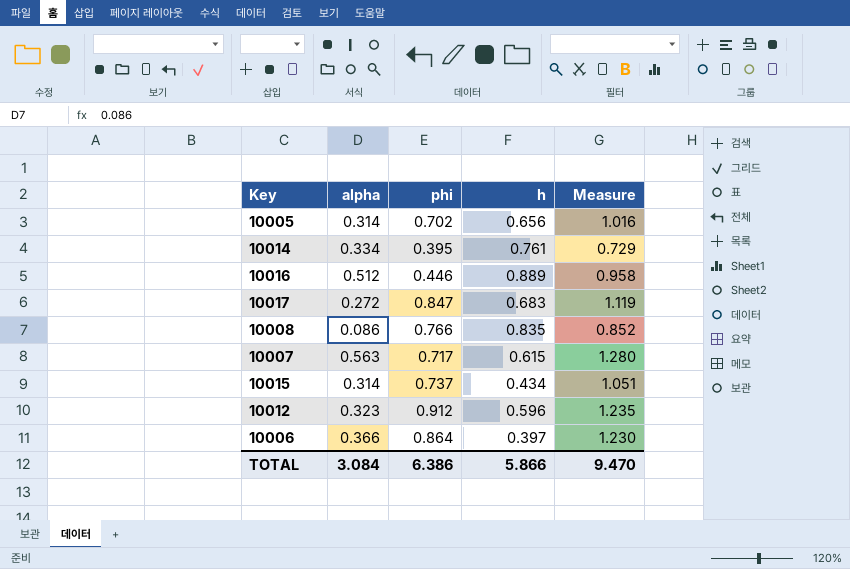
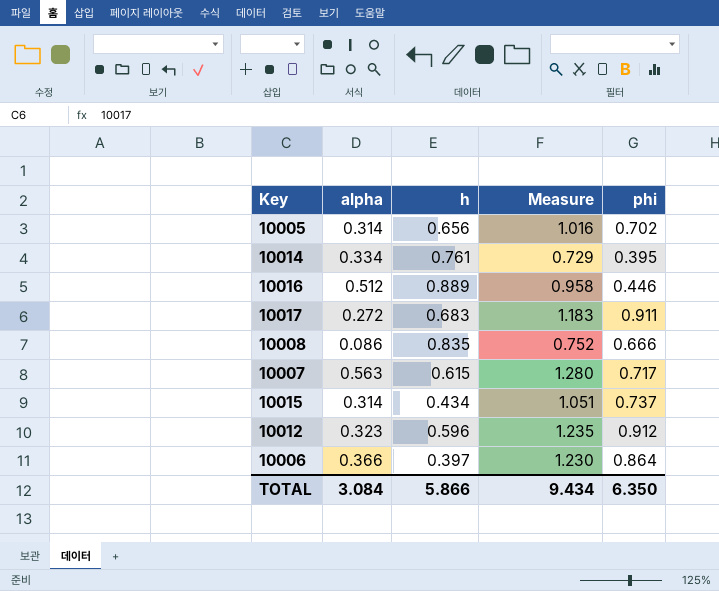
column phi | position: 3 -> 5
10017 | Measure: 1.119 -> 1.183
10017 | phi: 0.847 -> 0.911
10008 | Measure: 0.852 -> 0.752
10008 | phi: 0.766 -> 0.666
TOTAL | Measure: 9.470 -> 9.434
TOTAL | phi: 6.386 -> 6.350

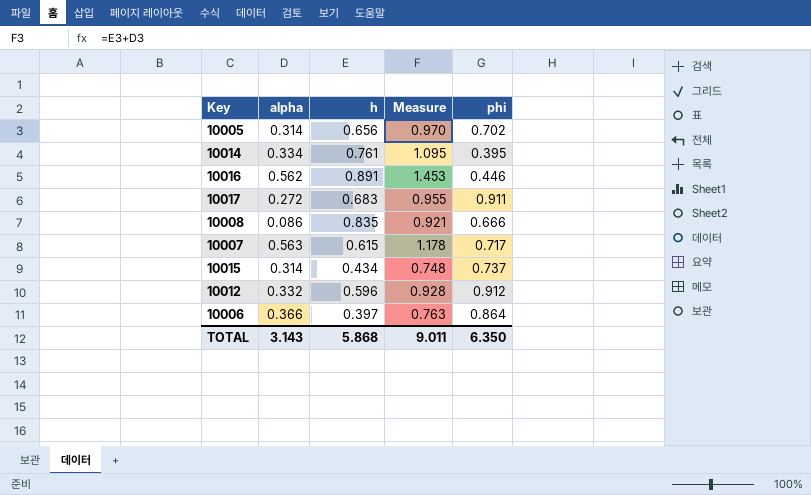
column Measure | formula: [alpha] + [phi] -> [alpha] + [h]
10016 | alpha: 0.512 -> 0.562
10016 | h: 0.889 -> 0.891
10012 | alpha: 0.323 -> 0.332
TOTAL | alpha: 3.084 -> 3.143
TOTAL | h: 5.866 -> 5.868
TOTAL | Measure: 9.434 -> 9.011

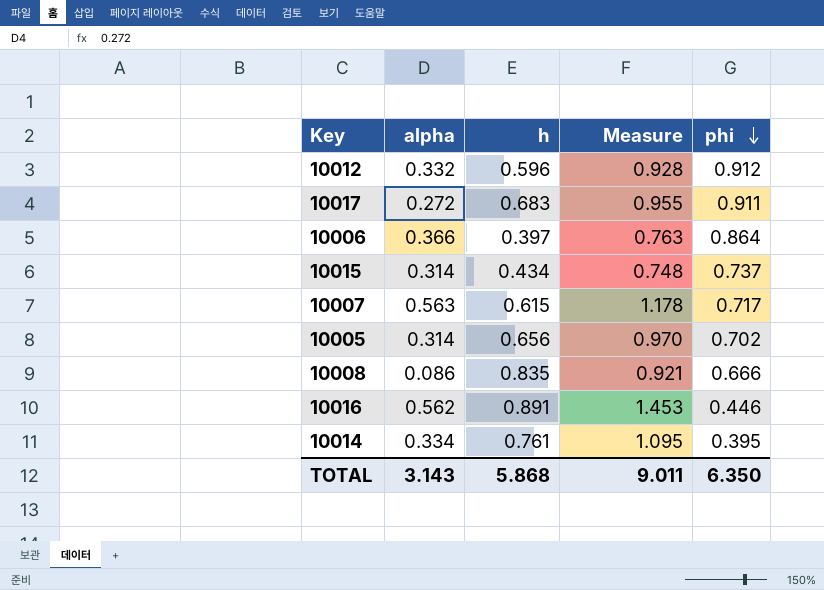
row order: none -> phi descending

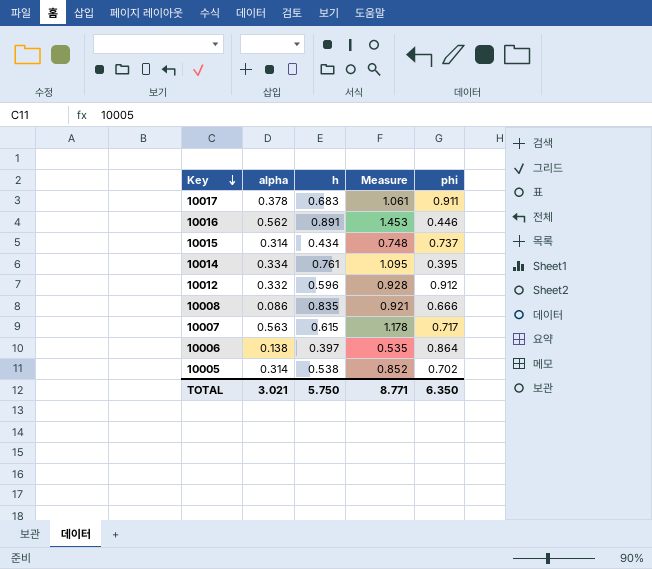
row order: phi descending -> Key descending
10017 | alpha: 0.272 -> 0.378
10017 | Measure: 0.955 -> 1.061
10006 | alpha: 0.366 -> 0.138
10006 | Measure: 0.763 -> 0.535
10005 | h: 0.656 -> 0.538
10005 | Measure: 0.970 -> 0.852
TOTAL | alpha: 3.143 -> 3.021
TOTAL | h: 5.868 -> 5.750
TOTAL | Measure: 9.011 -> 8.771

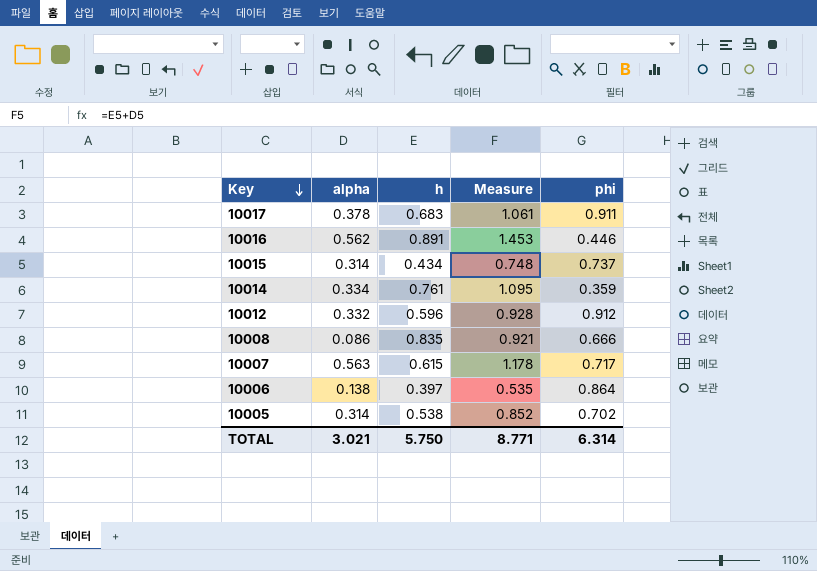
10014 | phi: 0.395 -> 0.359
TOTAL | phi: 6.350 -> 6.314

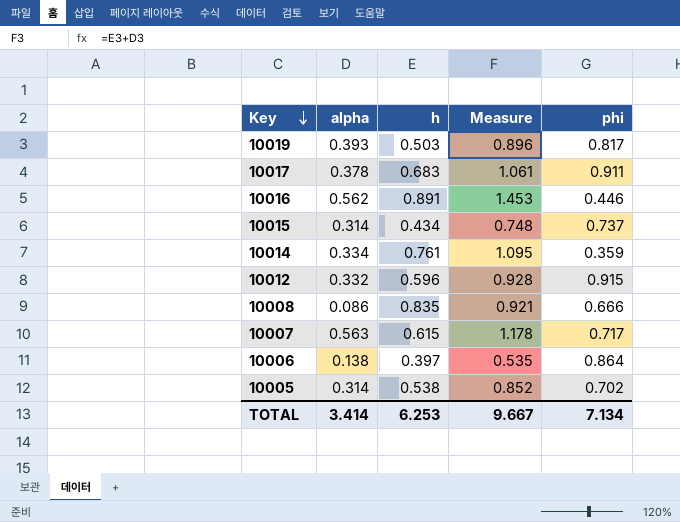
row 10019: none -> 0.393 | 0.503 | 0.896 | 0.817
10012 | phi: 0.912 -> 0.915
TOTAL | alpha: 3.021 -> 3.414
TOTAL | h: 5.750 -> 6.253
TOTAL | Measure: 8.771 -> 9.667
TOTAL | phi: 6.314 -> 7.134

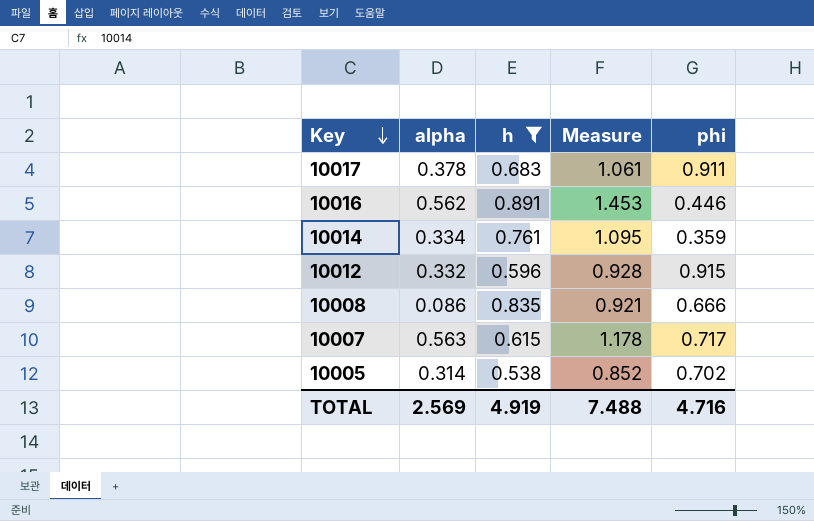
filter: none -> h >= 0.538
TOTAL | alpha: 3.414 -> 2.569
TOTAL | h: 6.253 -> 4.919
TOTAL | Measure: 9.667 -> 7.488
TOTAL | phi: 7.134 -> 4.716

